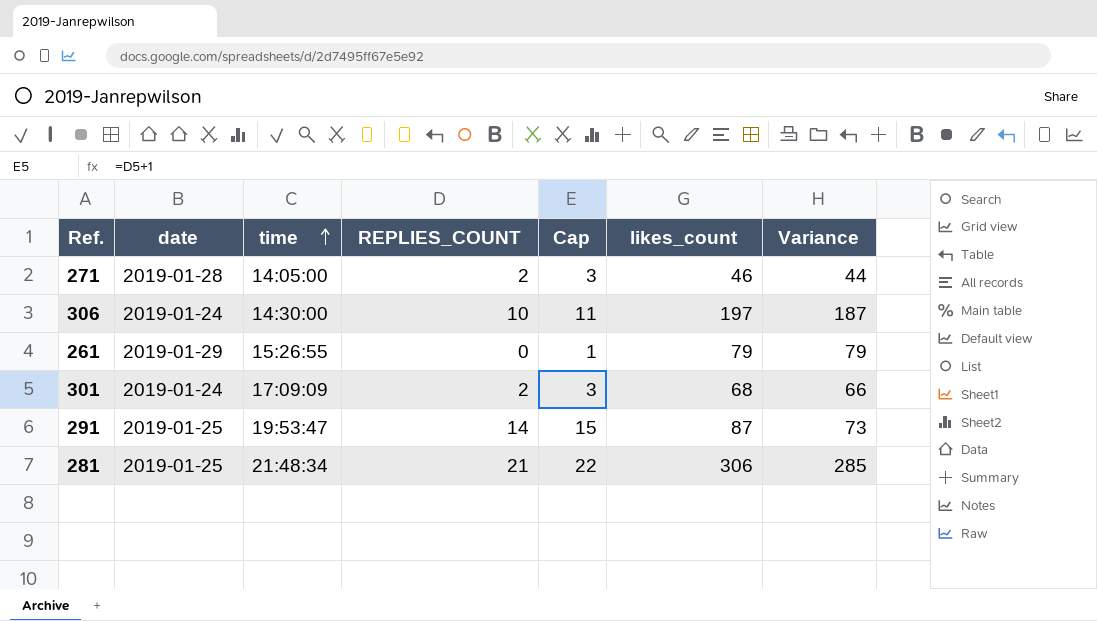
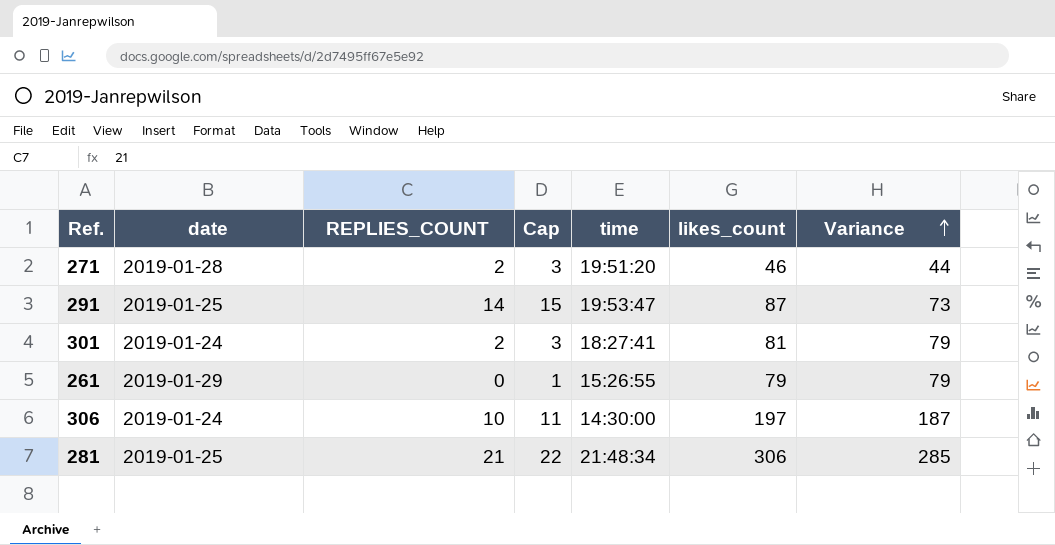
row order: time ascending -> Variance ascending
column time | position: 3 -> 5
271 | time: 14:05:00 -> 19:51:20
301 | time: 17:09:09 -> 18:27:41
301 | likes_count: 68 -> 81
301 | Variance: 66 -> 79

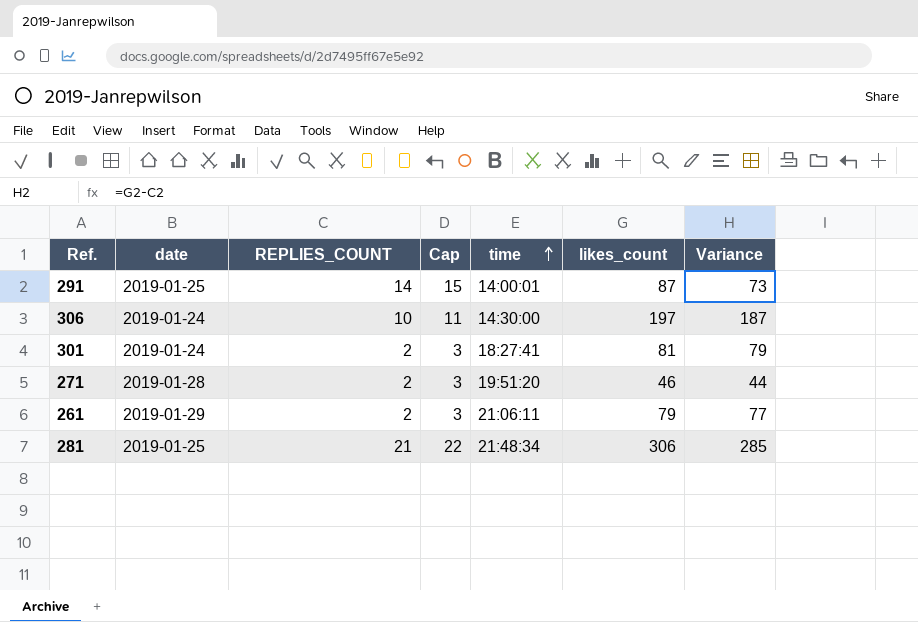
row order: Variance ascending -> time ascending
291 | time: 19:53:47 -> 14:00:01
261 | REPLIES_COUNT: 0 -> 2
261 | Cap: 1 -> 3
261 | time: 15:26:55 -> 21:06:11
261 | Variance: 79 -> 77

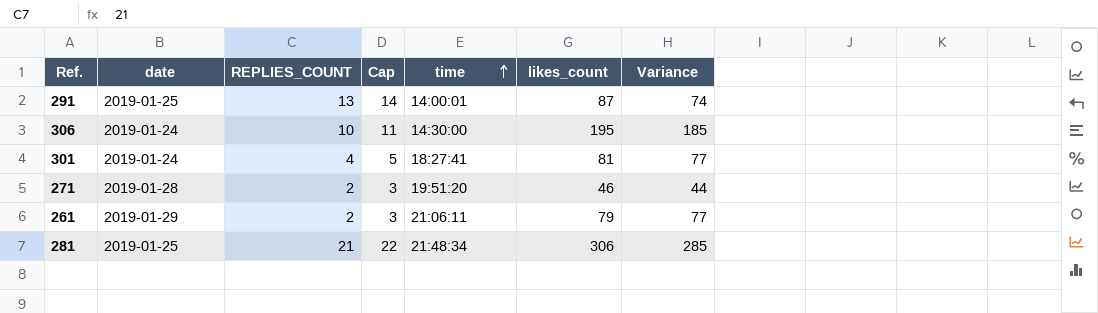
291 | REPLIES_COUNT: 14 -> 13
291 | Cap: 15 -> 14
291 | Variance: 73 -> 74
306 | likes_count: 197 -> 195
306 | Variance: 187 -> 185
301 | REPLIES_COUNT: 2 -> 4
301 | Cap: 3 -> 5
301 | Variance: 79 -> 77

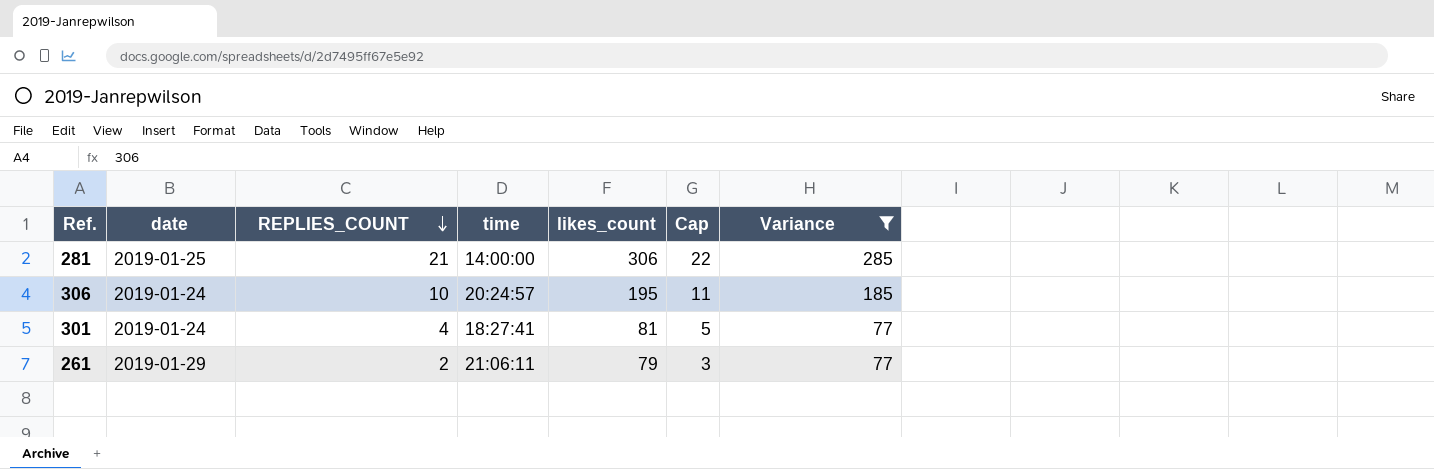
filter: none -> Variance >= 77
row order: time ascending -> REPLIES_COUNT descending
column Cap | position: 4 -> 6
281 | time: 21:48:34 -> 14:00:00
306 | time: 14:30:00 -> 20:24:57

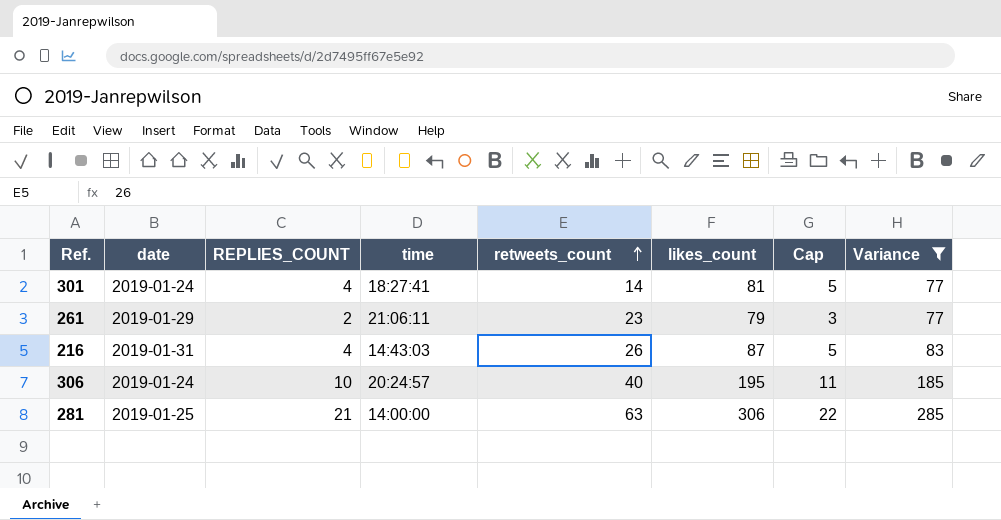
row order: REPLIES_COUNT descending -> retweets_count ascending
column retweets_count | position: none -> 5
row 216: none -> 2019-01-31 | 4 | 14:43:03 | 26 | 87 | 5 | 83

